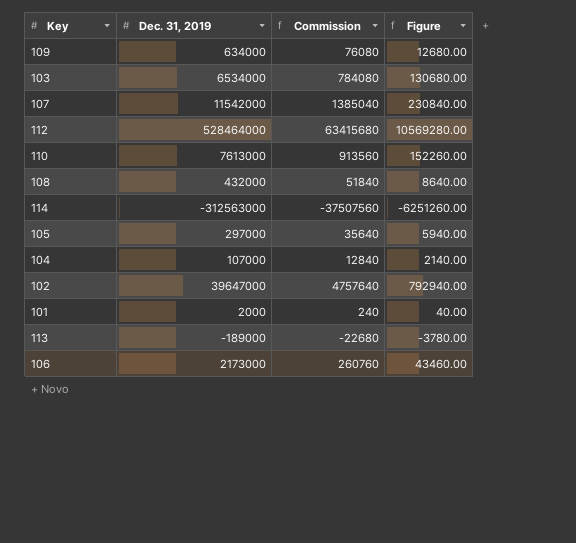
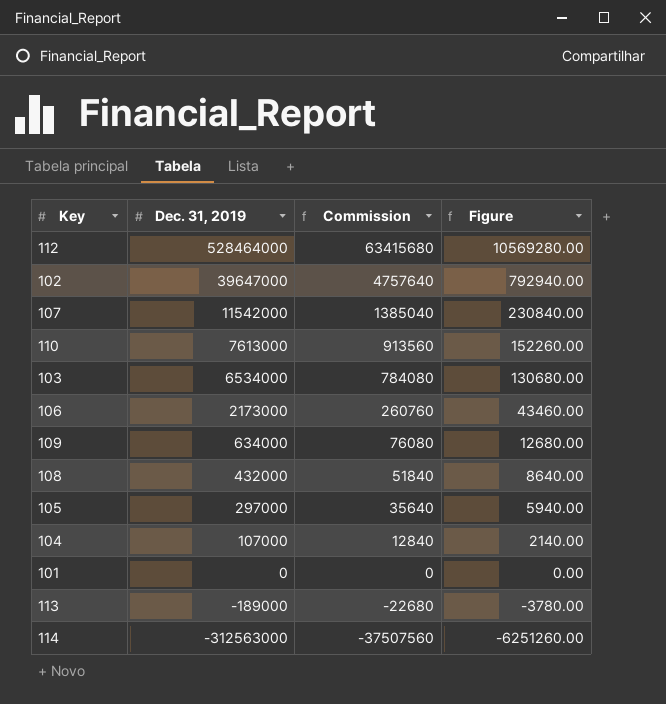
row order: none -> Dec. 31, 2019 descending
101 | Dec. 31, 2019: 2000 -> 0
101 | Commission: 240 -> 0
101 | Figure: 40.00 -> 0.00

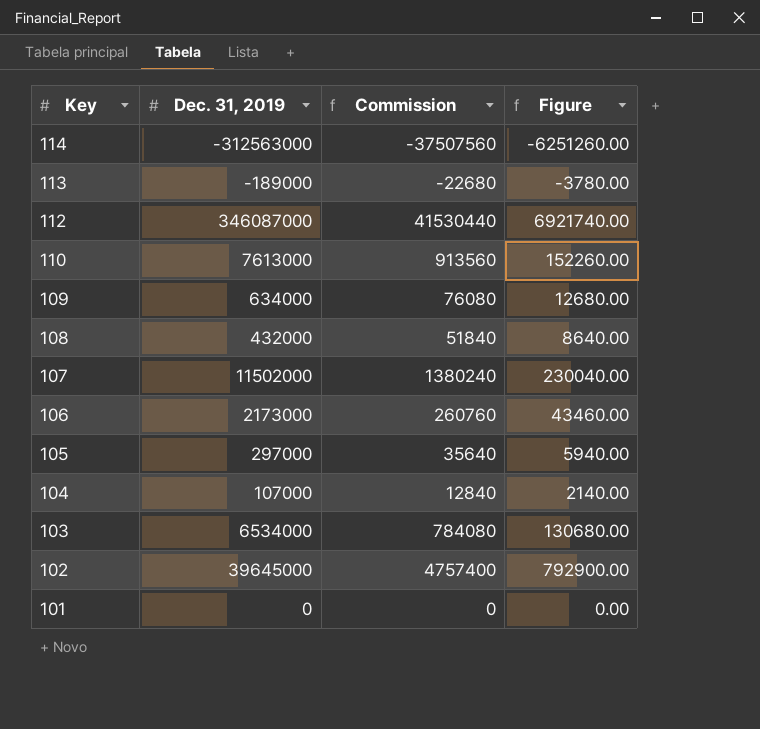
row order: Dec. 31, 2019 descending -> Key descending
112 | Dec. 31, 2019: 528464000 -> 346087000
112 | Commission: 63415680 -> 41530440
112 | Figure: 10569280.00 -> 6921740.00
107 | Dec. 31, 2019: 11542000 -> 11502000
107 | Commission: 1385040 -> 1380240
107 | Figure: 230840.00 -> 230040.00
102 | Dec. 31, 2019: 39647000 -> 39645000
102 | Commission: 4757640 -> 4757400
102 | Figure: 792940.00 -> 792900.00

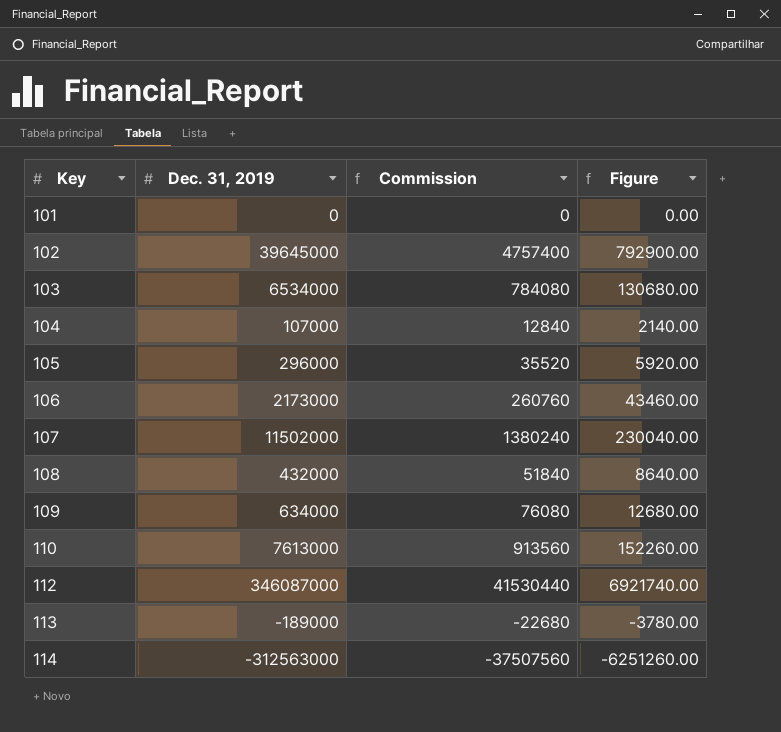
row order: Key descending -> Key ascending
105 | Dec. 31, 2019: 297000 -> 296000
105 | Commission: 35640 -> 35520
105 | Figure: 5940.00 -> 5920.00

